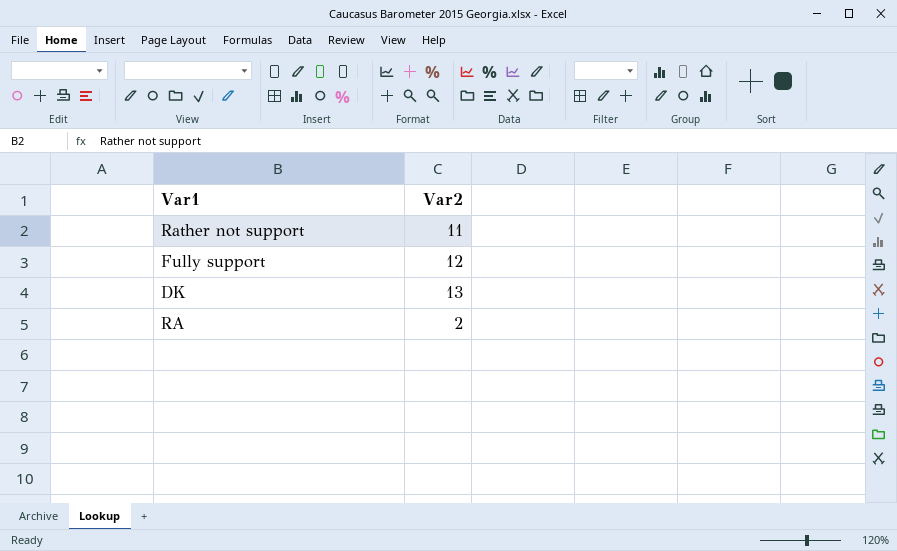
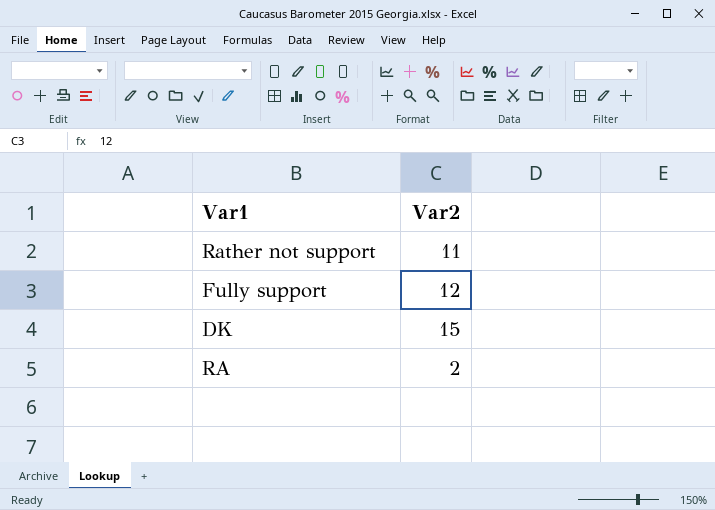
DK | Var2: 13 -> 15

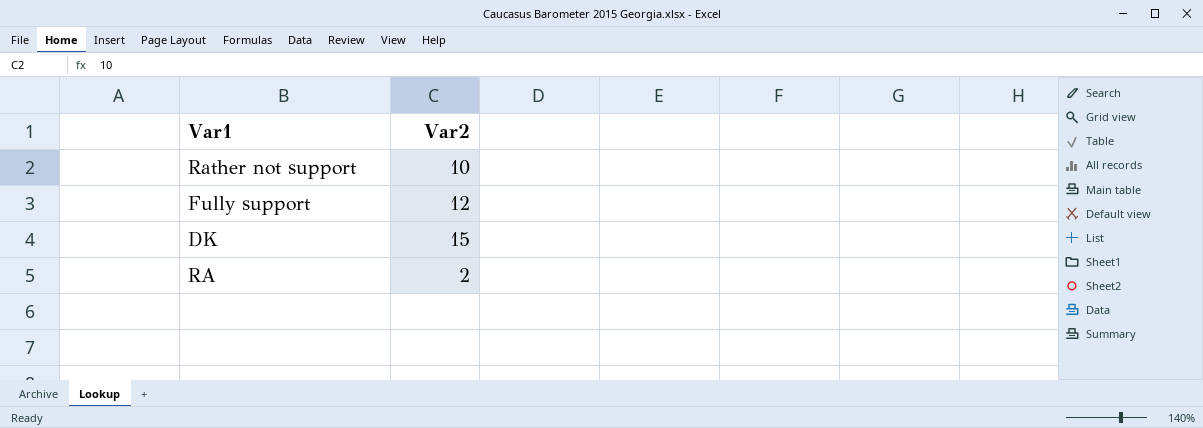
Rather not support | Var2: 11 -> 10

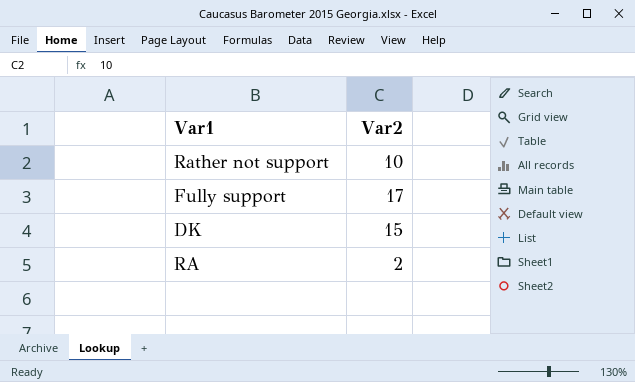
Fully support | Var2: 12 -> 17

